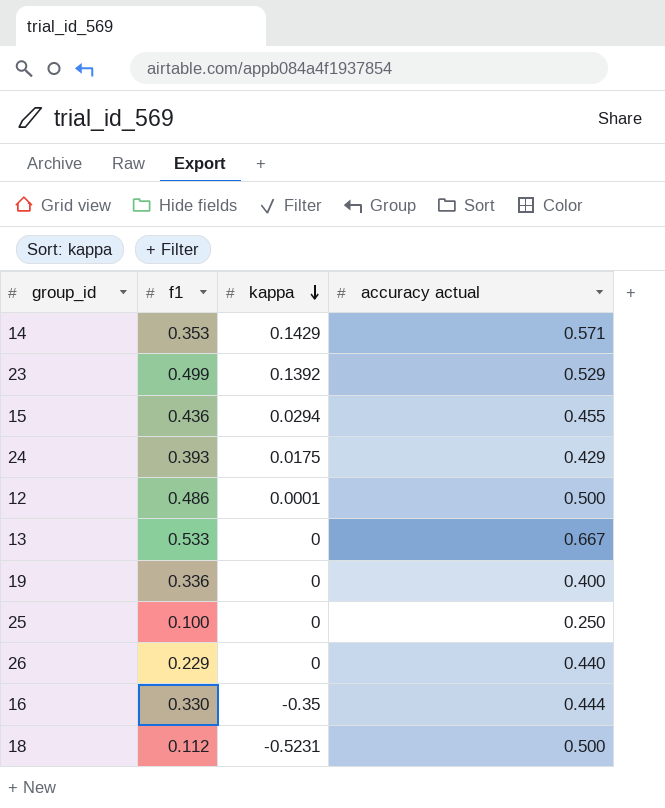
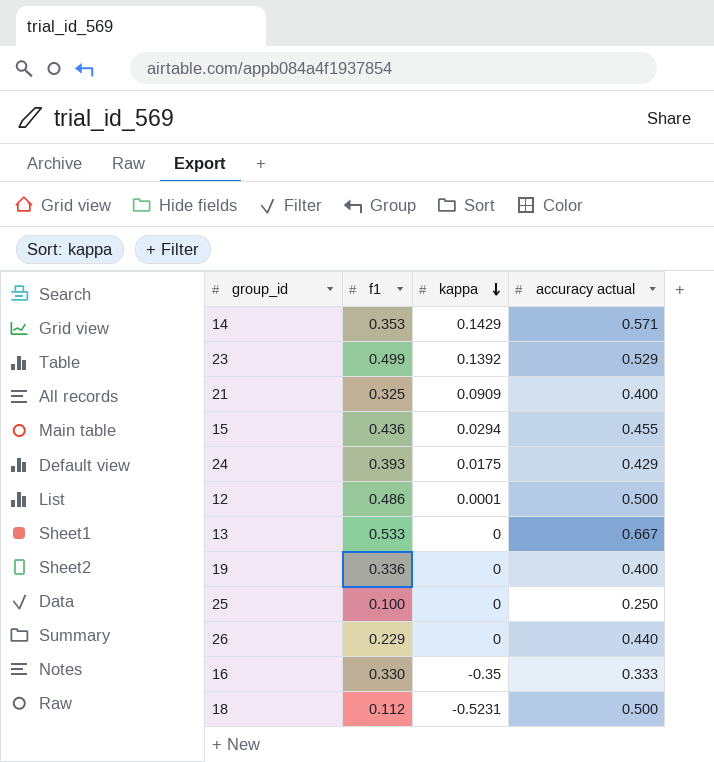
row 21: none -> 0.325 | 0.0909 | 0.400
16 | accuracy actual: 0.444 -> 0.333

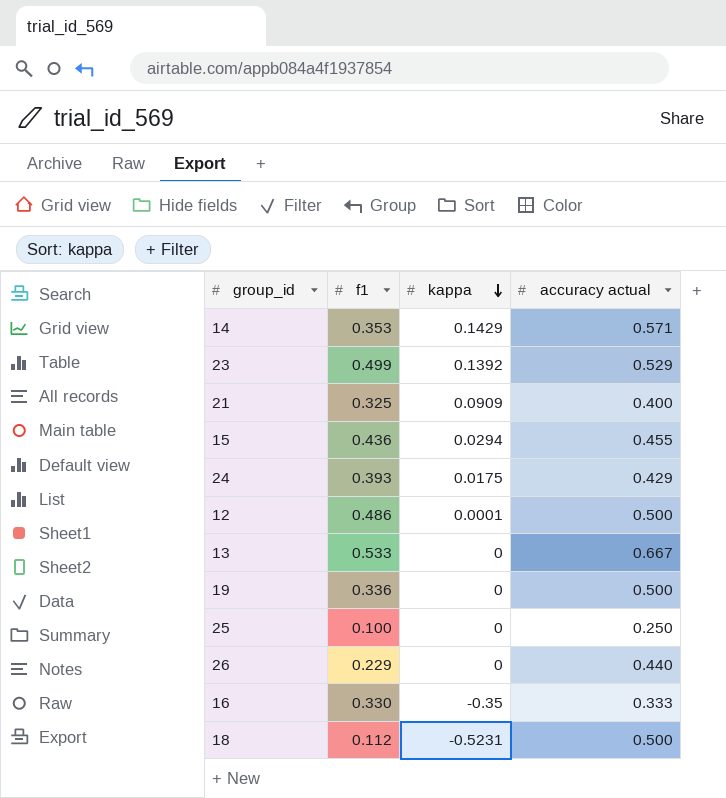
19 | accuracy actual: 0.400 -> 0.500

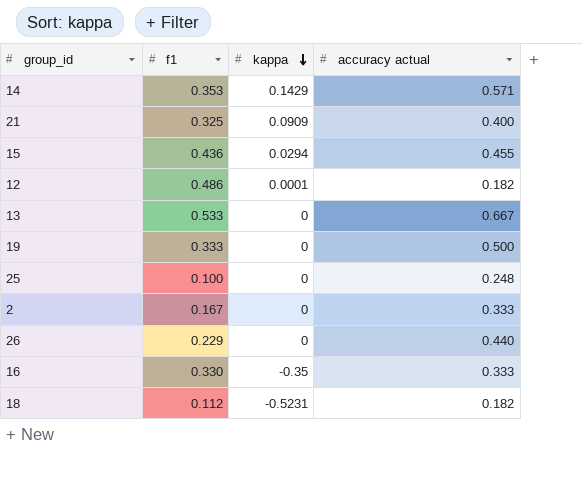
row 23: 0.499 | 0.1392 | 0.529 -> none
row 24: 0.393 | 0.0175 | 0.429 -> none
12 | accuracy actual: 0.500 -> 0.182
19 | f1: 0.336 -> 0.333
25 | accuracy actual: 0.250 -> 0.248
row 2: none -> 0.167 | 0 | 0.333
18 | accuracy actual: 0.500 -> 0.182

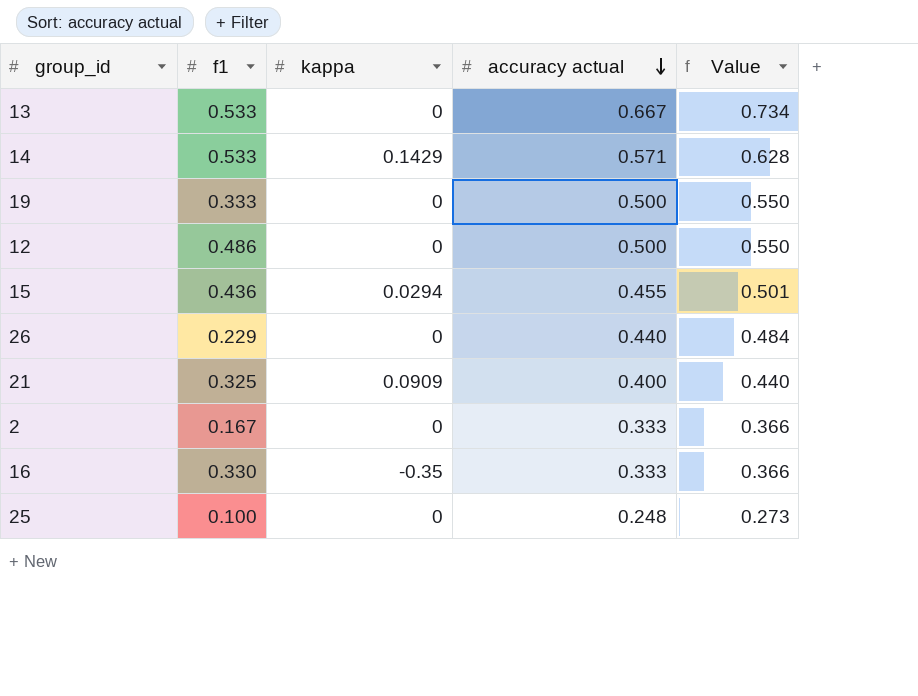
row order: kappa descending -> accuracy actual descending
column Value | formula: none -> [accuracy actual] * 1.1
row 18: 0.112 | -0.5231 | 0.182 -> none
14 | f1: 0.353 -> 0.533
12 | kappa: 0.0001 -> 0
12 | accuracy actual: 0.182 -> 0.500

